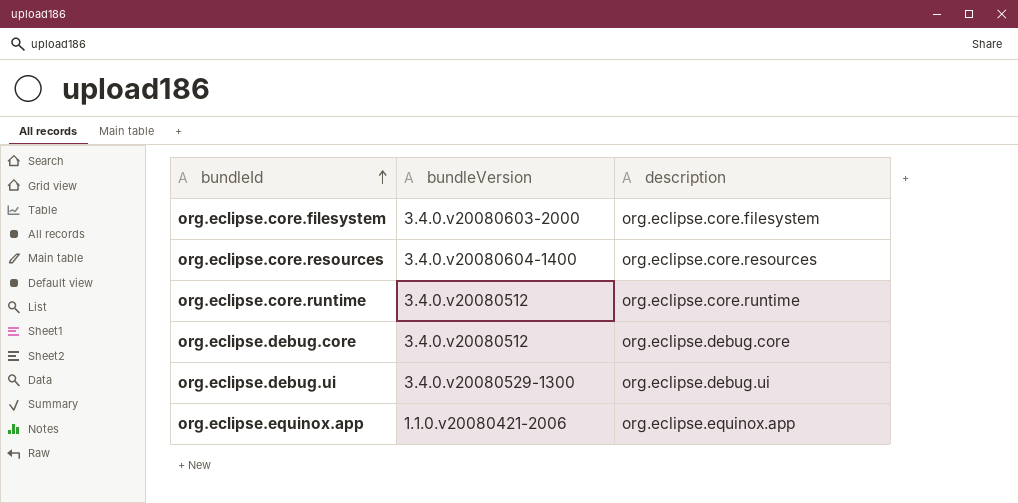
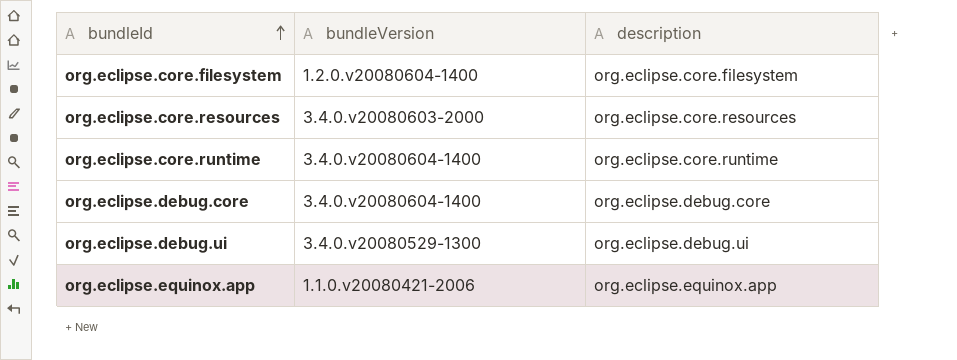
org.eclipse.core.filesystem | bundleVersion: 3.4.0.v20080603-2000 -> 1.2.0.v20080604-1400
org.eclipse.core.resources | bundleVersion: 3.4.0.v20080604-1400 -> 3.4.0.v20080603-2000
org.eclipse.core.runtime | bundleVersion: 3.4.0.v20080512 -> 3.4.0.v20080604-1400
org.eclipse.debug.core | bundleVersion: 3.4.0.v20080512 -> 3.4.0.v20080604-1400

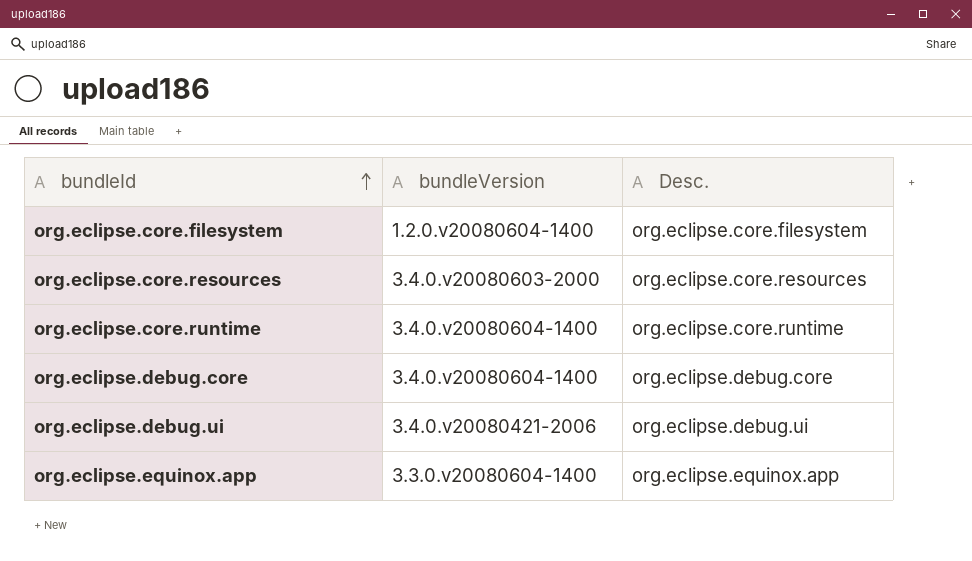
column name: description -> Desc.
org.eclipse.debug.ui | bundleVersion: 3.4.0.v20080529-1300 -> 3.4.0.v20080421-2006
org.eclipse.equinox.app | bundleVersion: 1.1.0.v20080421-2006 -> 3.3.0.v20080604-1400

